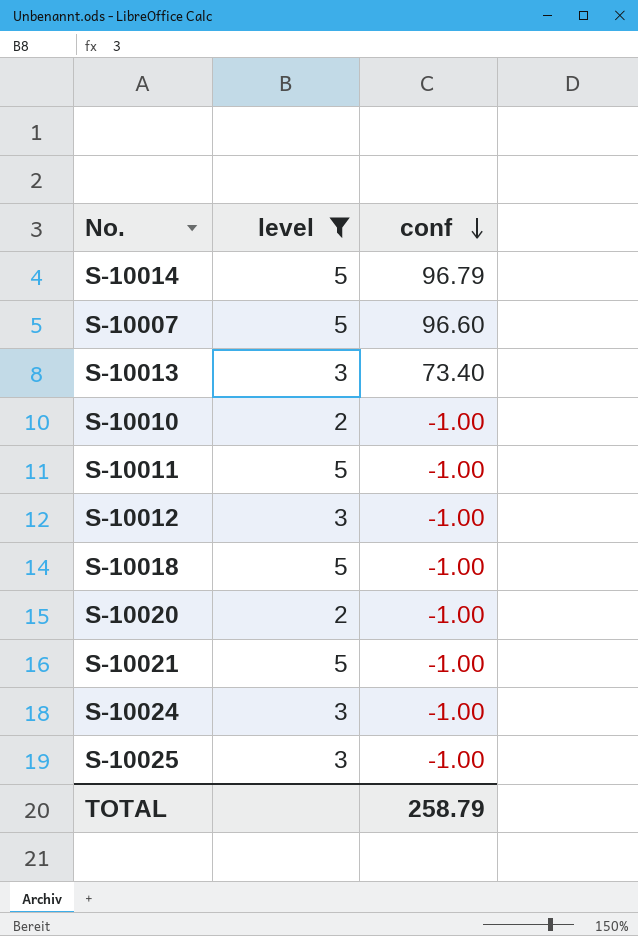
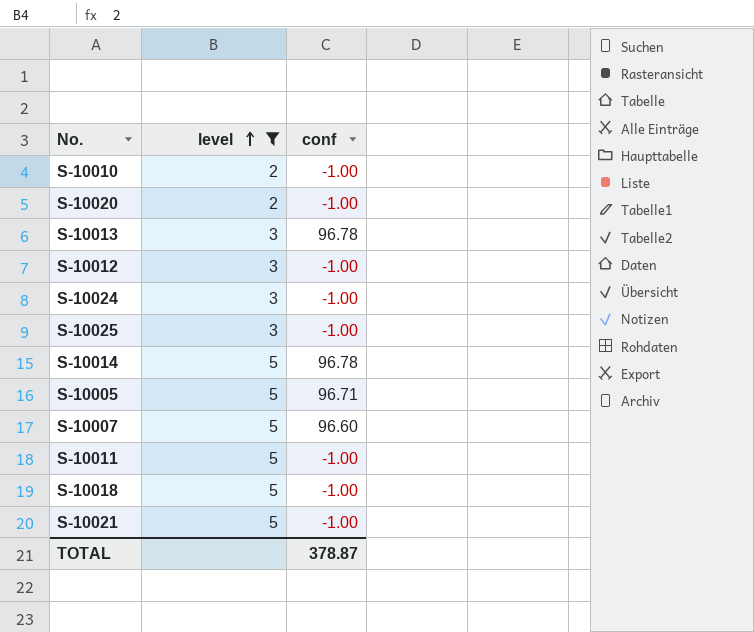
row order: conf descending -> level ascending
S-10013 | conf: 73.40 -> 96.78
S-10014 | conf: 96.79 -> 96.78
row S-10005: none -> 5 | 96.71
TOTAL | conf: 258.79 -> 378.87

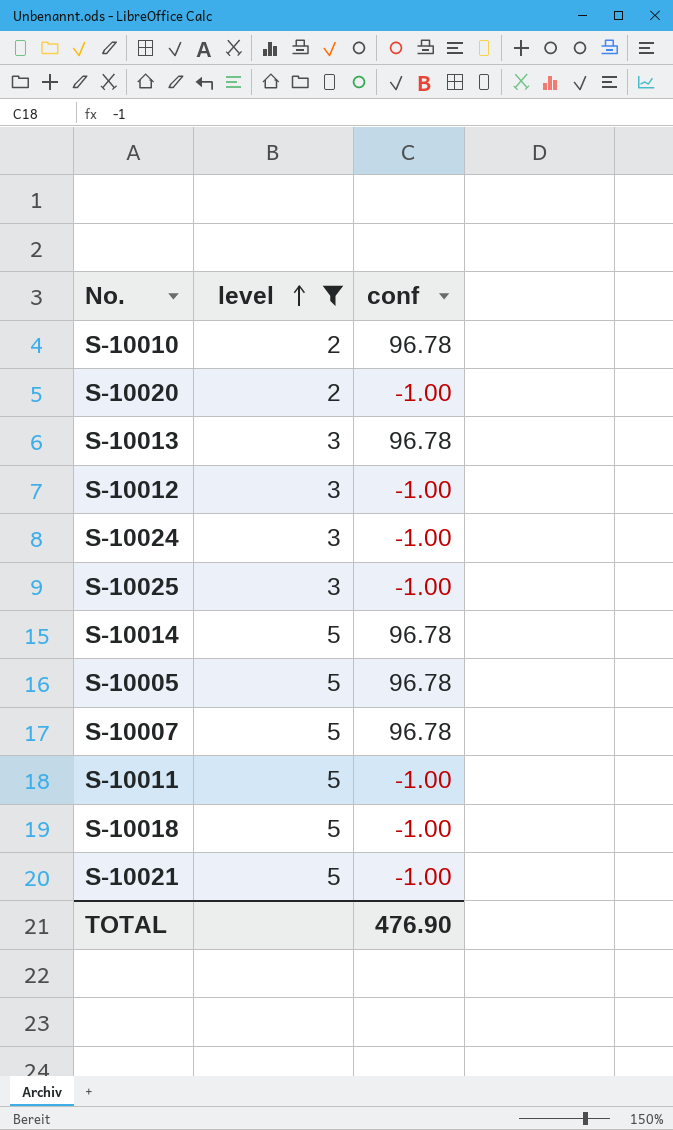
S-10010 | conf: -1.00 -> 96.78
S-10005 | conf: 96.71 -> 96.78
S-10007 | conf: 96.60 -> 96.78
TOTAL | conf: 378.87 -> 476.90

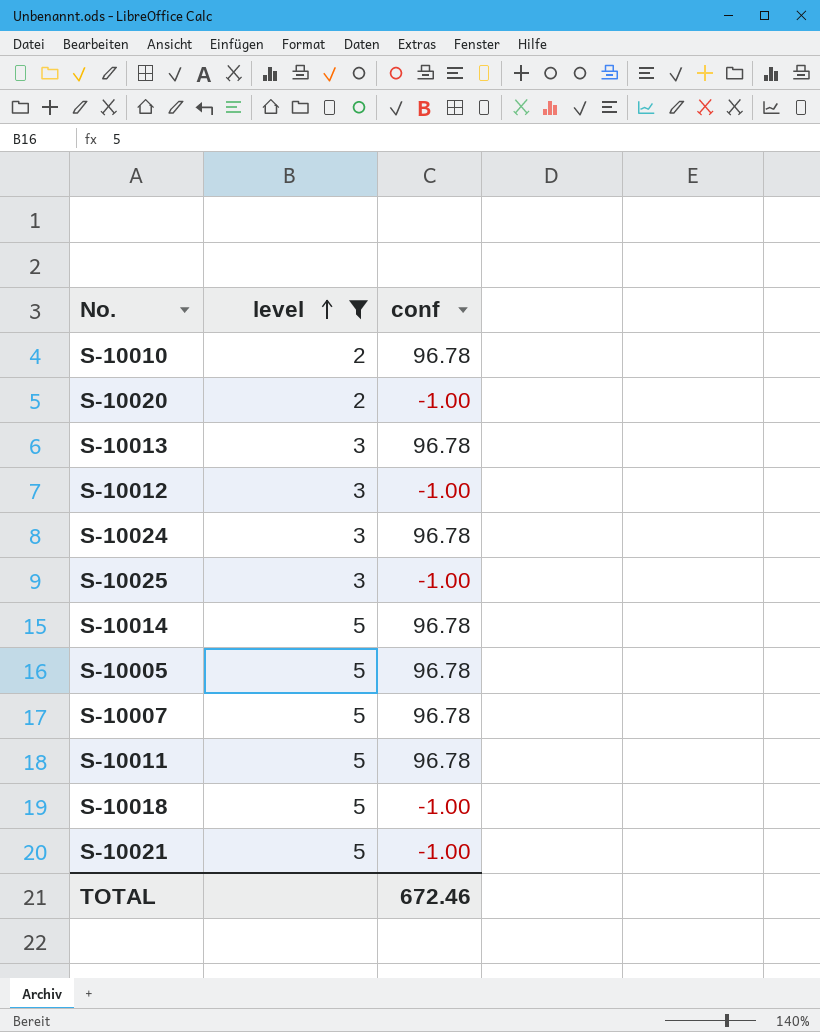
S-10024 | conf: -1.00 -> 96.78
S-10011 | conf: -1.00 -> 96.78
TOTAL | conf: 476.90 -> 672.46

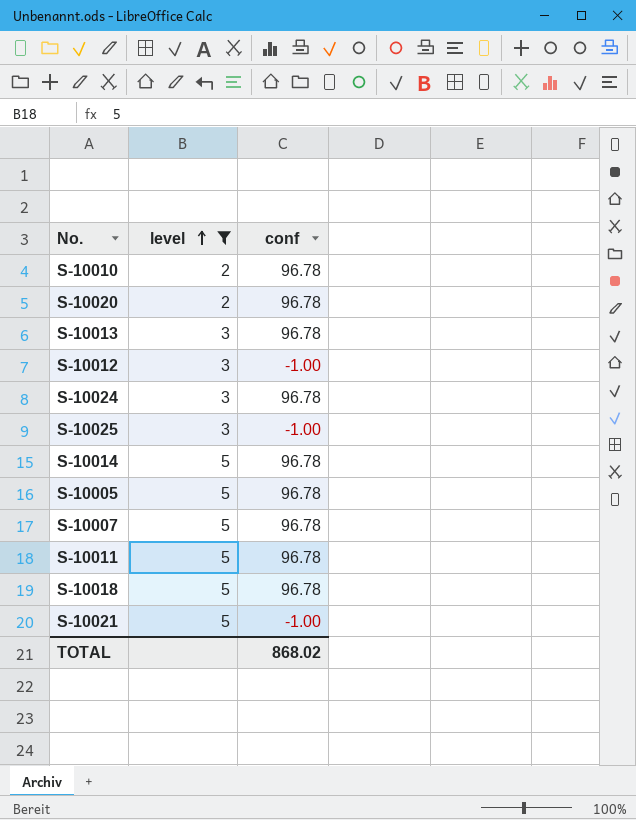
S-10020 | conf: -1.00 -> 96.78
S-10018 | conf: -1.00 -> 96.78
TOTAL | conf: 672.46 -> 868.02

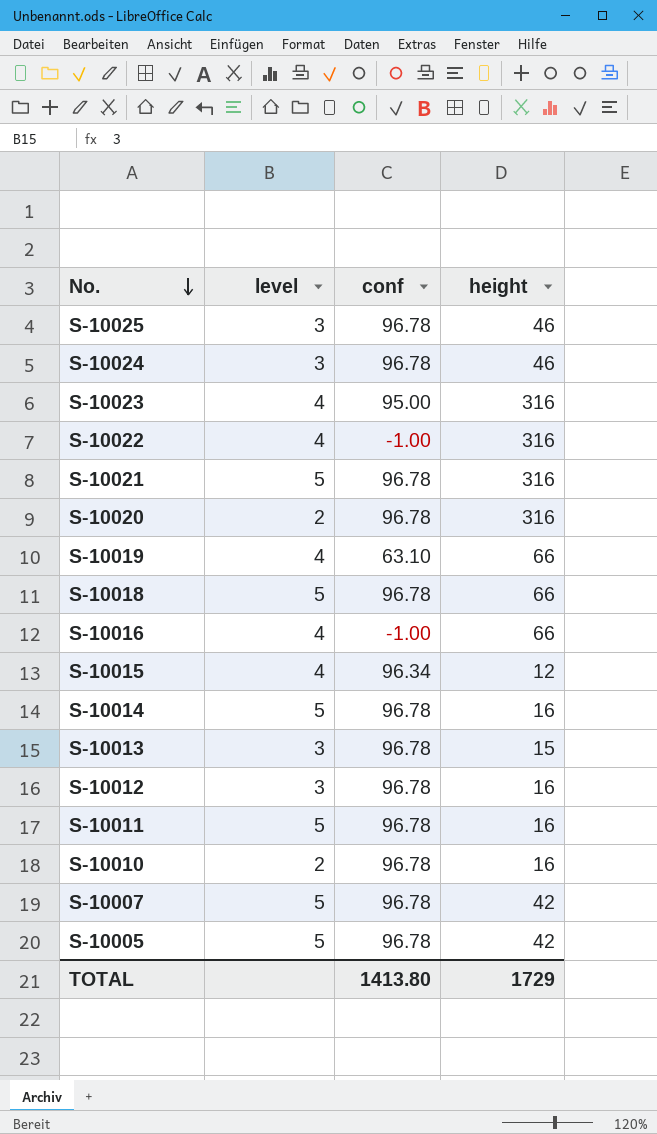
filter: level != 4 -> none
row order: level ascending -> No. descending
column height | position: none -> 4
S-10025 | conf: -1.00 -> 96.78
S-10021 | conf: -1.00 -> 96.78
S-10012 | conf: -1.00 -> 96.78
TOTAL | conf: 868.02 -> 1413.80

